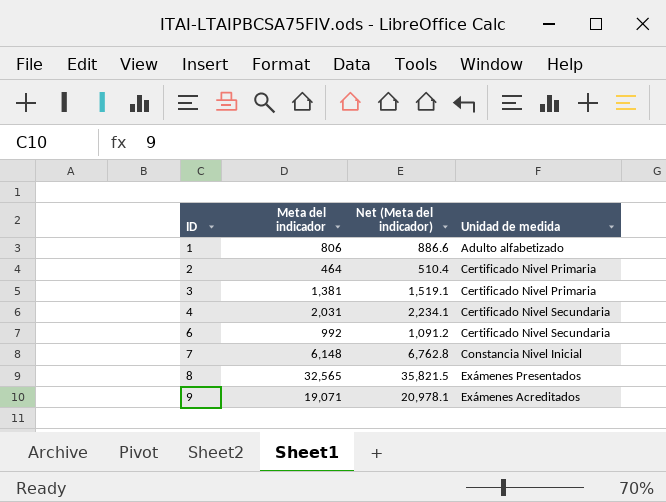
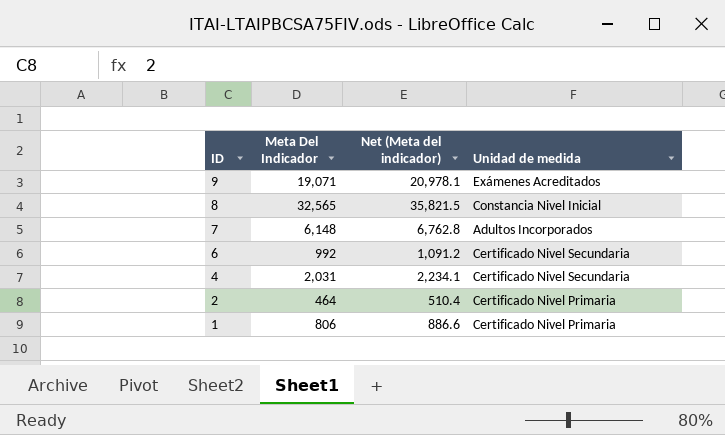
row order: ID ascending -> ID descending
column name: Meta del indicador -> Meta Del Indicador
row 3: 1,381 | 1,519.1 | Certificado Nivel Primaria -> none
8 | Unidad de medida: Exámenes Presentados -> Constancia Nivel Inicial
7 | Unidad de medida: Constancia Nivel Inicial -> Adultos Incorporados
1 | Unidad de medida: Adulto alfabetizado -> Certificado Nivel Primaria

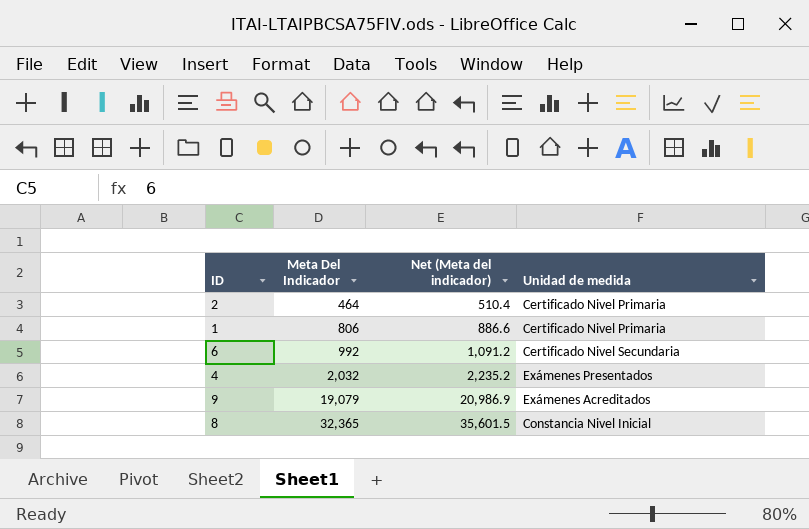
row order: ID descending -> Meta Del Indicador ascending
row 7: 6,148 | 6,762.8 | Adultos Incorporados -> none
4 | Meta Del Indicador: 2,031 -> 2,032
4 | Net (Meta del indicador): 2,234.1 -> 2,235.2
4 | Unidad de medida: Certificado Nivel Secundaria -> Exámenes Presentados
9 | Meta Del Indicador: 19,071 -> 19,079
9 | Net (Meta del indicador): 20,978.1 -> 20,986.9
8 | Meta Del Indicador: 32,565 -> 32,365
8 | Net (Meta del indicador): 35,821.5 -> 35,601.5

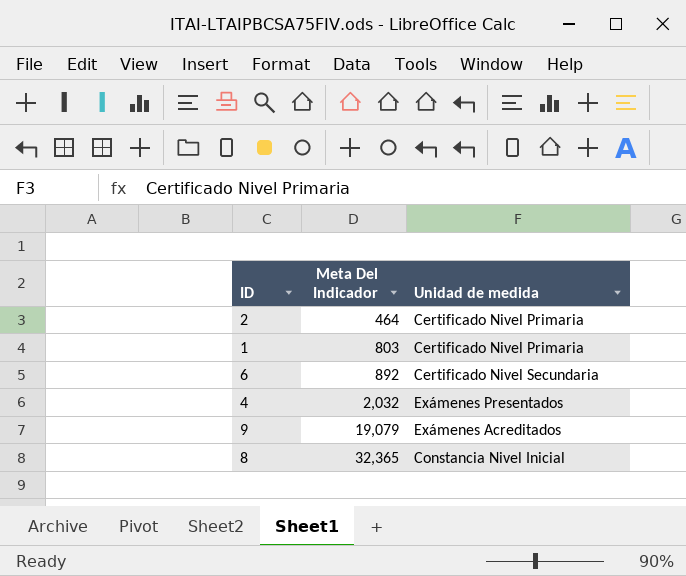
column Net (Meta del indicador) | formula: [Meta Del Indicador] * 1.1 -> none
1 | Meta Del Indicador: 806 -> 803
6 | Meta Del Indicador: 992 -> 892

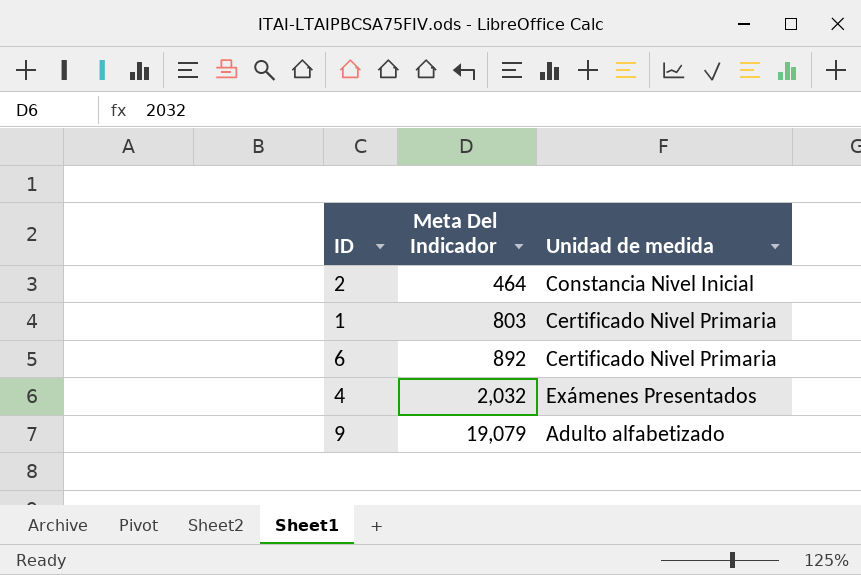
row 8: 32,365 | Constancia Nivel Inicial -> none
2 | Unidad de medida: Certificado Nivel Primaria -> Constancia Nivel Inicial
6 | Unidad de medida: Certificado Nivel Secundaria -> Certificado Nivel Primaria
9 | Unidad de medida: Exámenes Acreditados -> Adulto alfabetizado

